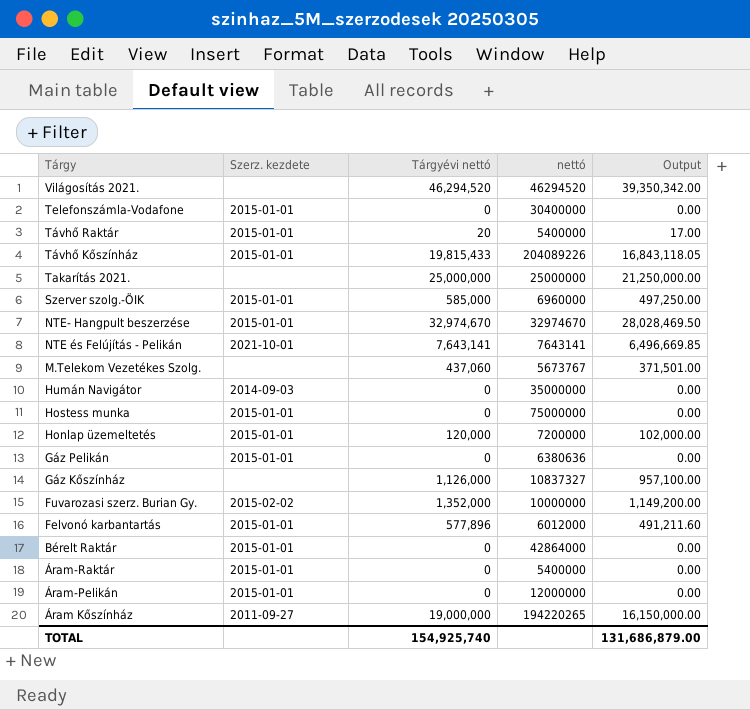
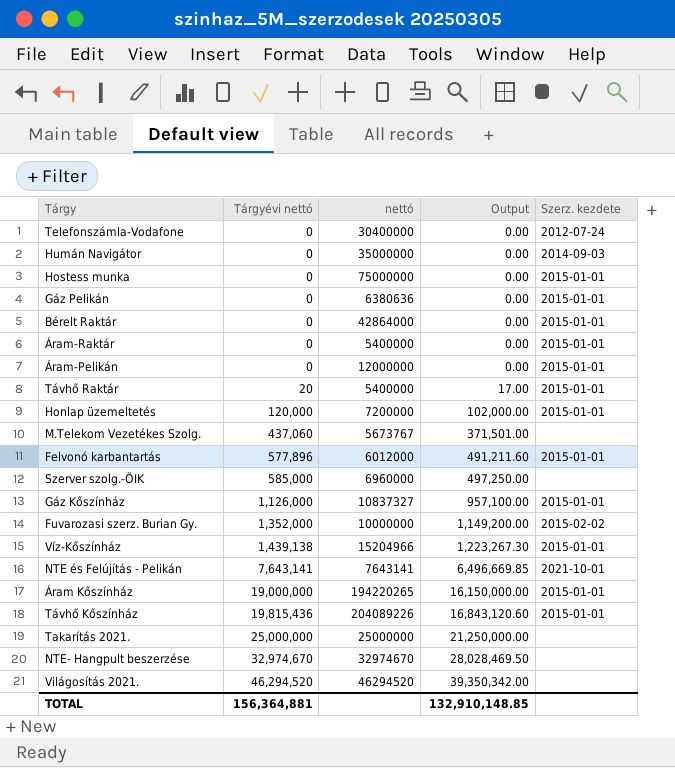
row order: Tárgy descending -> Tárgyévi nettó ascending
column Szerz. kezdete | position: 2 -> 5
Telefonszámla-Vodafone | Szerz. kezdete: 2015-01-01 -> 2012-07-24
Szerver szolg.-ÖIK | Szerz. kezdete: 2015-01-01 -> none
Gáz Kőszínház | Szerz. kezdete: none -> 2015-01-01
row Víz-Kőszínház: none -> 1,439,138 | 15204966 | 1,223,267.30 | 2015-01-01
Áram Kőszínház | Szerz. kezdete: 2011-09-27 -> 2015-01-01
Távhő Kőszínház | Tárgyévi nettó: 19,815,433 -> 19,815,436
Távhő Kőszínház | Output: 16,843,118.05 -> 16,843,120.60
NTE- Hangpult beszerzése | Szerz. kezdete: 2015-01-01 -> none
TOTAL | Tárgyévi nettó: 154,925,740 -> 156,364,881
TOTAL | Output: 131,686,879.00 -> 132,910,148.85

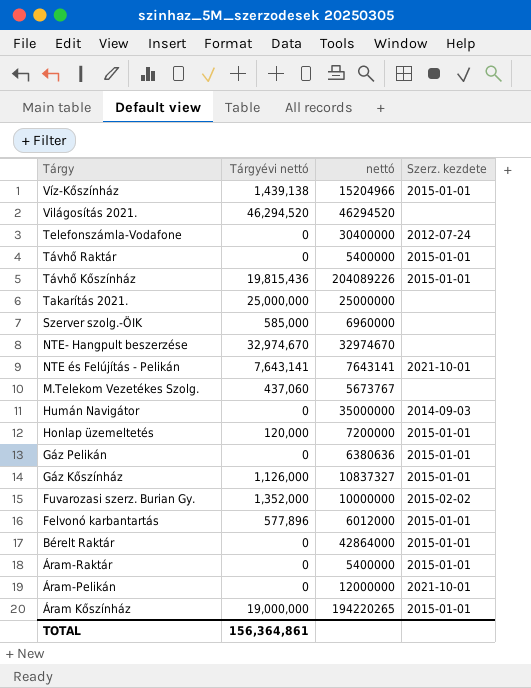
row order: Tárgyévi nettó ascending -> Tárgy descending
column Output | formula: [Tárgyévi nettó] * 0.85 -> none
row Hostess munka: 0 | 75000000 | 0.00 | 2015-01-01 -> none
Távhő Raktár | Tárgyévi nettó: 20 -> 0
Áram-Pelikán | Szerz. kezdete: 2015-01-01 -> 2021-10-01
TOTAL | Tárgyévi nettó: 156,364,881 -> 156,364,861

